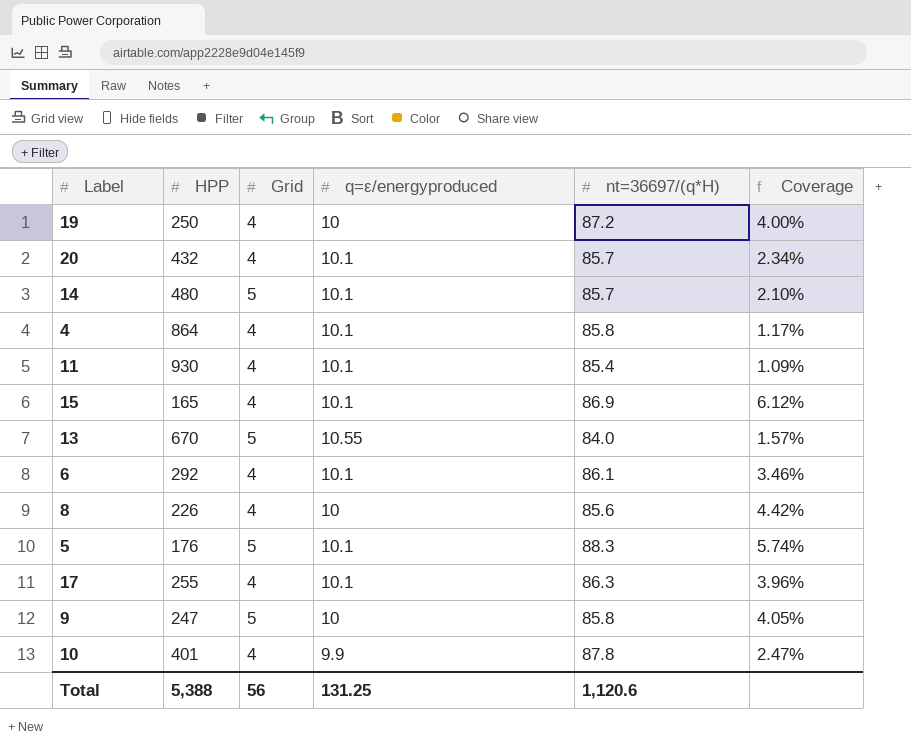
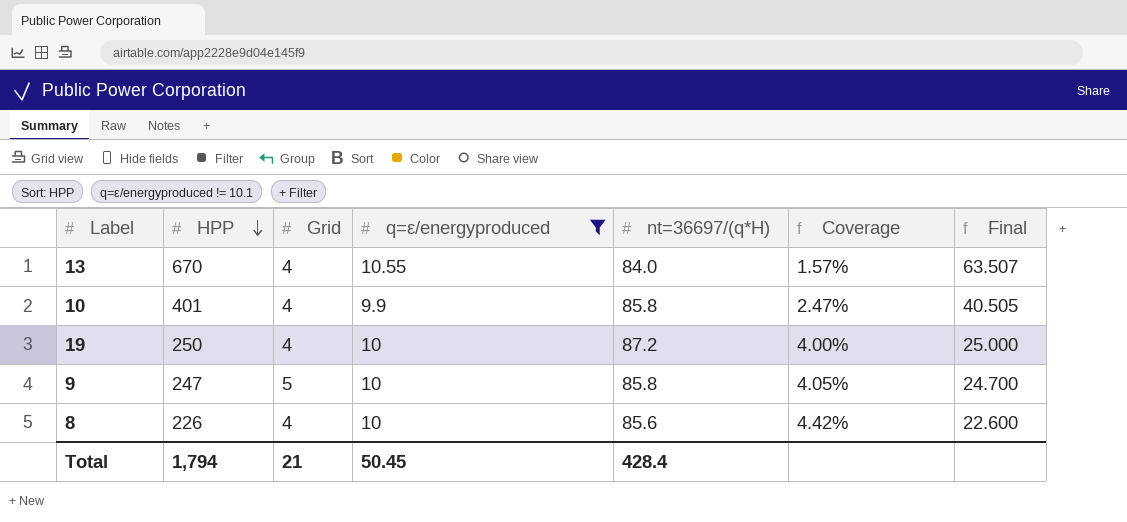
filter: none -> q=ε/energyproduced != 10.1
row order: none -> HPP descending
column Final | formula: none -> [HPP] / [q=ε/energyproduced]
13 | Grid: 5 -> 4
10 | nt=36697/(q*H): 87.8 -> 85.8
Total | HPP: 5,388 -> 1,794
Total | Grid: 56 -> 21
Total | q=ε/energyproduced: 131.25 -> 50.45
Total | nt=36697/(q*H): 1,120.6 -> 428.4

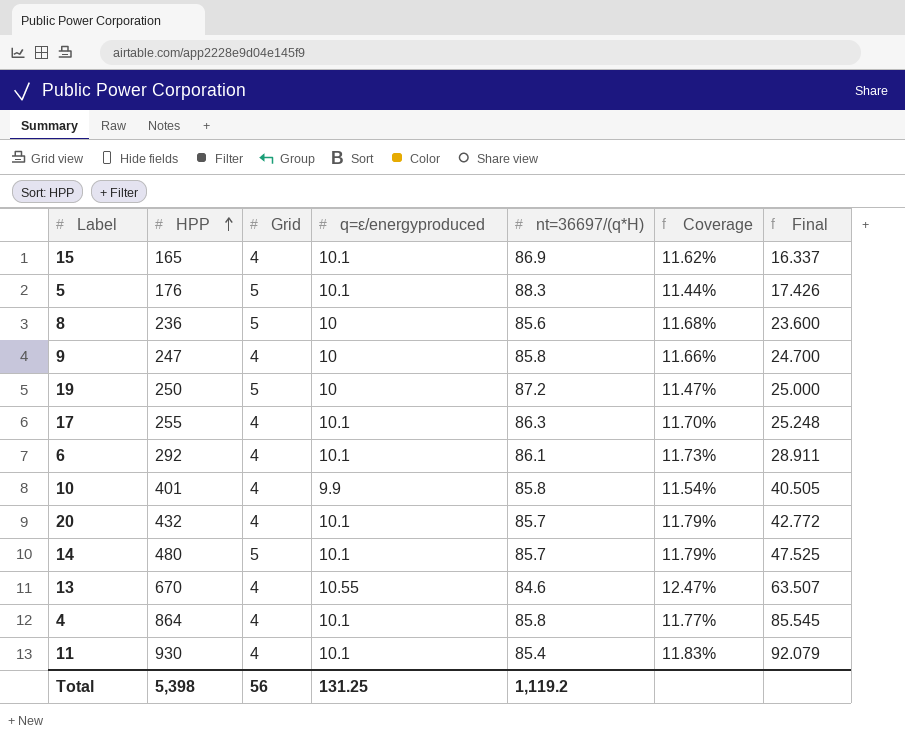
filter: q=ε/energyproduced != 10.1 -> none
row order: HPP descending -> HPP ascending
column Coverage | formula: [q=ε/energyproduced] / [HPP] -> [q=ε/energyproduced] / [nt=36697/(q*H)]
8 | HPP: 226 -> 236
8 | Grid: 4 -> 5
8 | Final: 22.600 -> 23.600
9 | Grid: 5 -> 4
19 | Grid: 4 -> 5
13 | nt=36697/(q*H): 84.0 -> 84.6
Total | HPP: 1,794 -> 5,398
Total | Grid: 21 -> 56
Total | q=ε/energyproduced: 50.45 -> 131.25
Total | nt=36697/(q*H): 428.4 -> 1,119.2

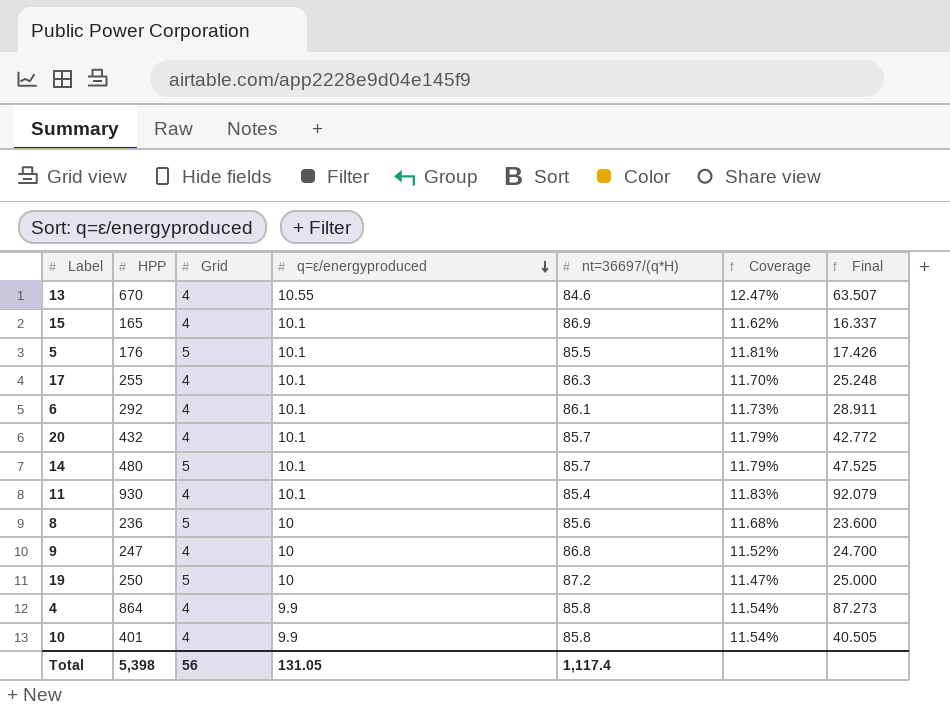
row order: HPP ascending -> q=ε/energyproduced descending
5 | nt=36697/(q*H): 88.3 -> 85.5
5 | Coverage: 11.44% -> 11.81%
9 | nt=36697/(q*H): 85.8 -> 86.8
9 | Coverage: 11.66% -> 11.52%
4 | q=ε/energyproduced: 10.1 -> 9.9
4 | Coverage: 11.77% -> 11.54%
4 | Final: 85.545 -> 87.273
Total | q=ε/energyproduced: 131.25 -> 131.05
Total | nt=36697/(q*H): 1,119.2 -> 1,117.4

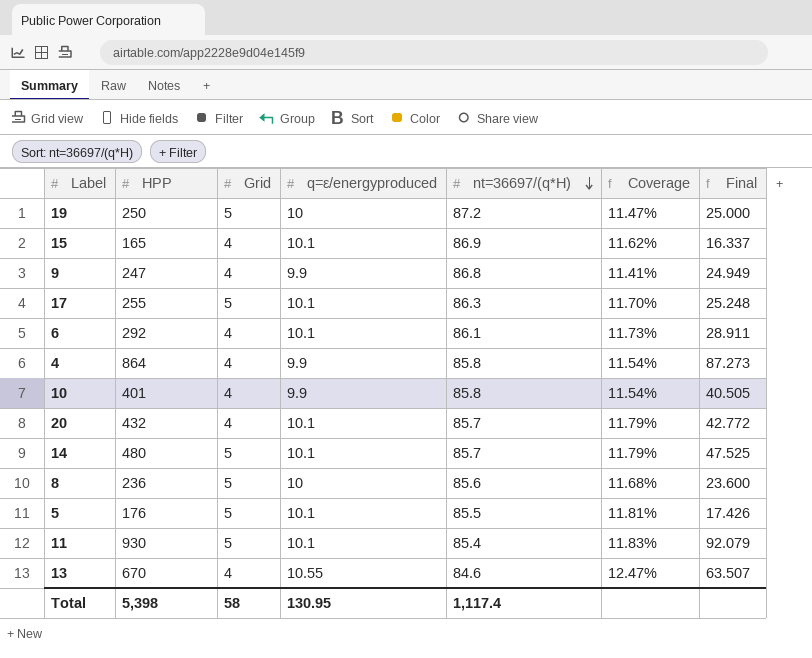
row order: q=ε/energyproduced descending -> nt=36697/(q*H) descending
9 | q=ε/energyproduced: 10 -> 9.9
9 | Coverage: 11.52% -> 11.41%
9 | Final: 24.700 -> 24.949
17 | Grid: 4 -> 5
11 | Grid: 4 -> 5
Total | Grid: 56 -> 58
Total | q=ε/energyproduced: 131.05 -> 130.95

